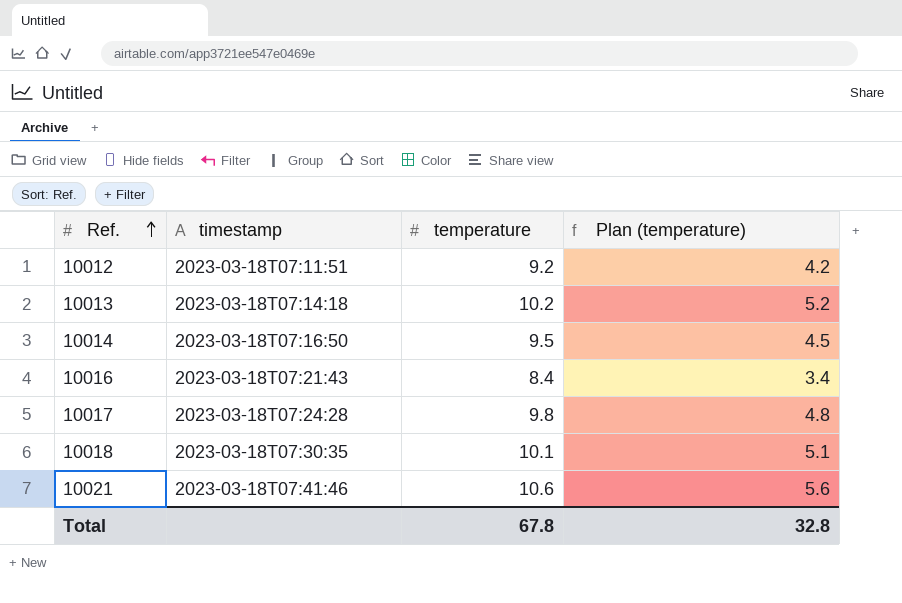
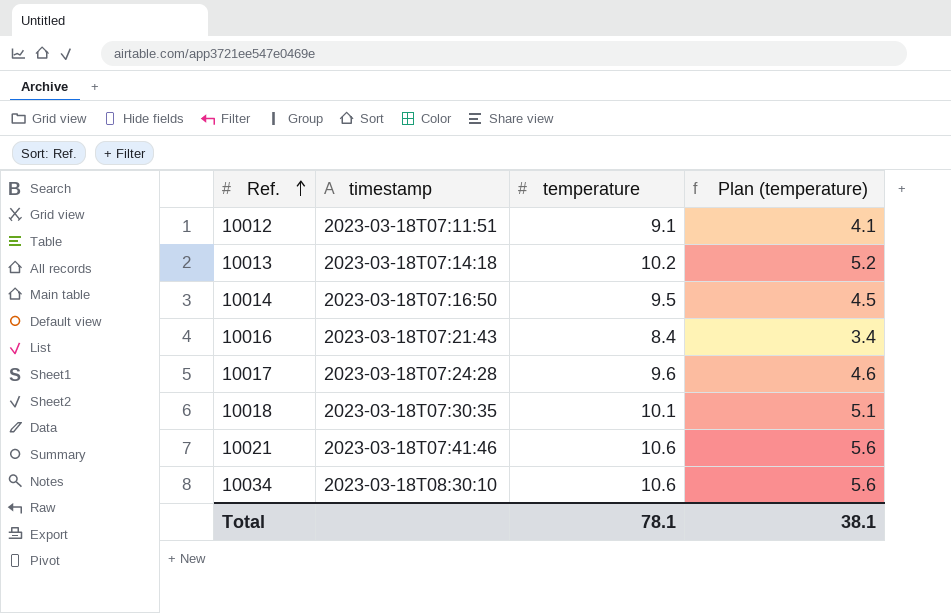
10012 | temperature: 9.2 -> 9.1
10012 | Plan (temperature): 4.2 -> 4.1
10017 | temperature: 9.8 -> 9.6
10017 | Plan (temperature): 4.8 -> 4.6
row 10034: none -> 2023-03-18T08:30:10 | 10.6 | 5.6
Total | temperature: 67.8 -> 78.1
Total | Plan (temperature): 32.8 -> 38.1

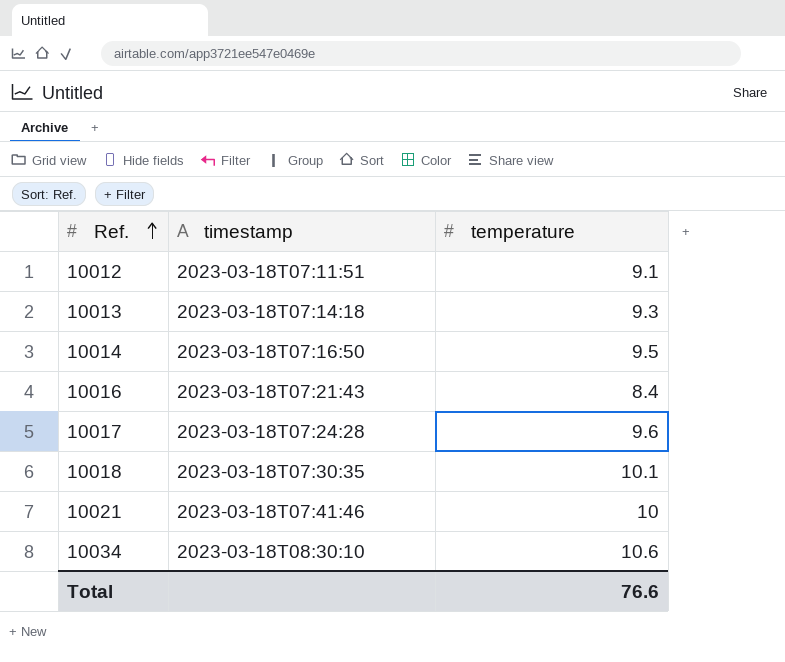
column Plan (temperature) | formula: [temperature] - 5 -> none
10013 | temperature: 10.2 -> 9.3
10021 | temperature: 10.6 -> 10
Total | temperature: 78.1 -> 76.6

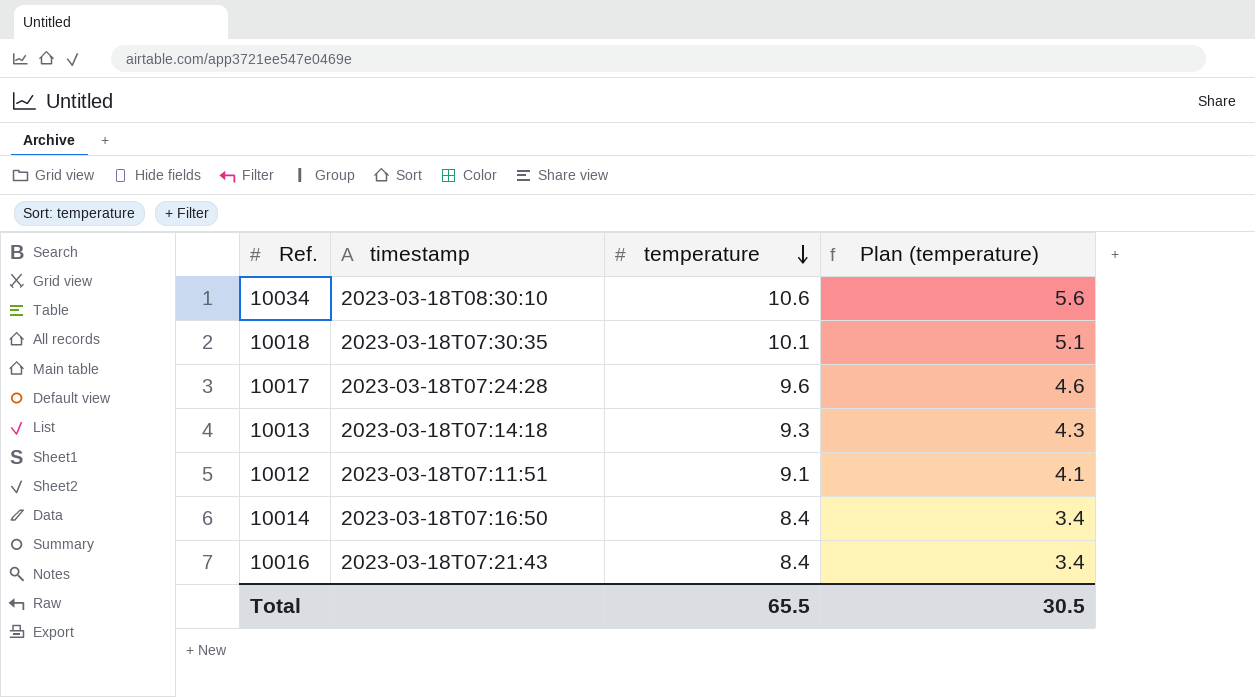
row order: Ref. ascending -> temperature descending
column Plan (temperature) | formula: none -> [temperature] - 5
row 10021: 2023-03-18T07:41:46 | 10 -> none
10014 | temperature: 9.5 -> 8.4
Total | temperature: 76.6 -> 65.5

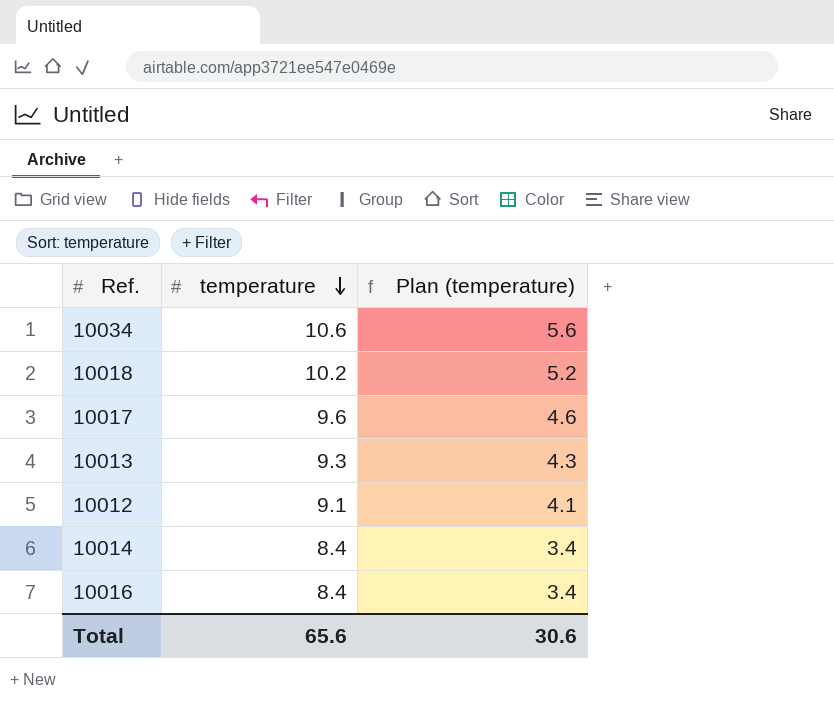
column timestamp | position: 2 -> none
10018 | temperature: 10.1 -> 10.2
10018 | Plan (temperature): 5.1 -> 5.2
Total | temperature: 65.5 -> 65.6
Total | Plan (temperature): 30.5 -> 30.6

